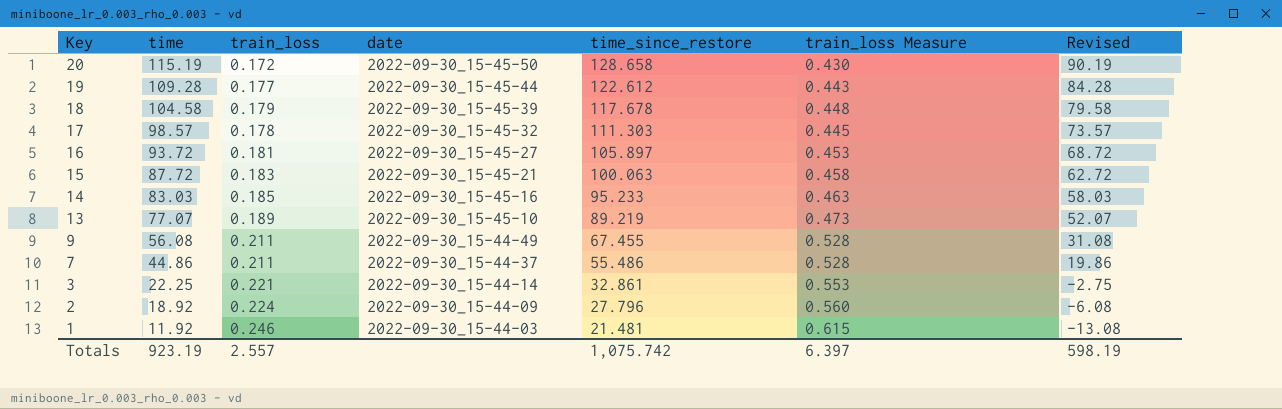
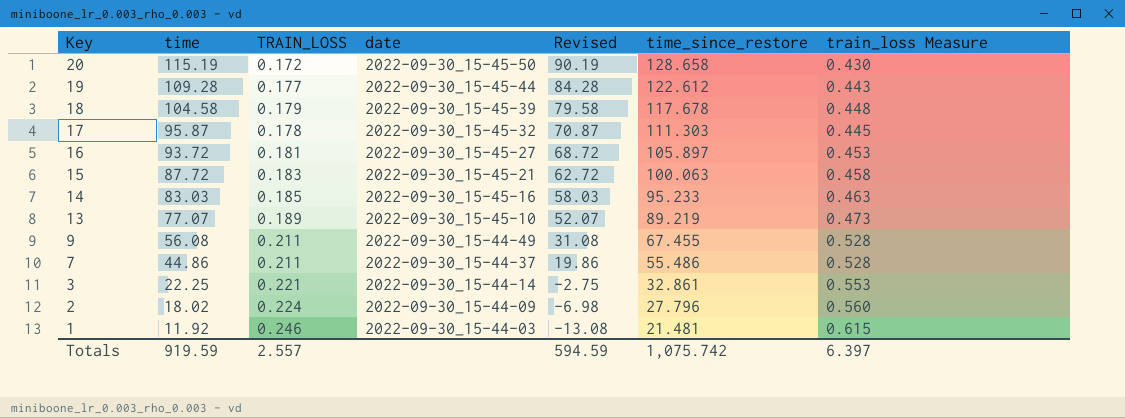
column name: train_loss -> TRAIN_LOSS
column Revised | position: 7 -> 5
17 | time: 98.57 -> 95.87
17 | Revised: 73.57 -> 70.87
2 | time: 18.92 -> 18.02
2 | Revised: -6.08 -> -6.98
Totals | time: 923.19 -> 919.59
Totals | Revised: 598.19 -> 594.59

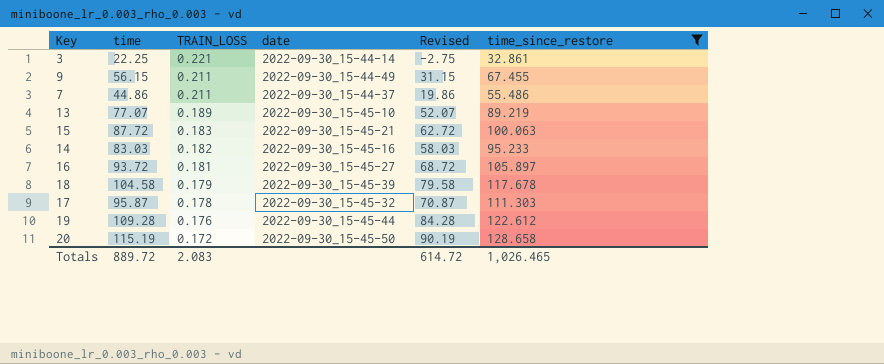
filter: none -> time_since_restore >= 32.861
row order: Key descending -> TRAIN_LOSS descending
column train_loss Measure | formula: [TRAIN_LOSS] * 2.5 -> none
9 | time: 56.08 -> 56.15
9 | Revised: 31.08 -> 31.15
14 | TRAIN_LOSS: 0.185 -> 0.182
19 | TRAIN_LOSS: 0.177 -> 0.176
Totals | time: 919.59 -> 889.72
Totals | TRAIN_LOSS: 2.557 -> 2.083
Totals | Revised: 594.59 -> 614.72
Totals | time_since_restore: 1,075.742 -> 1,026.465

